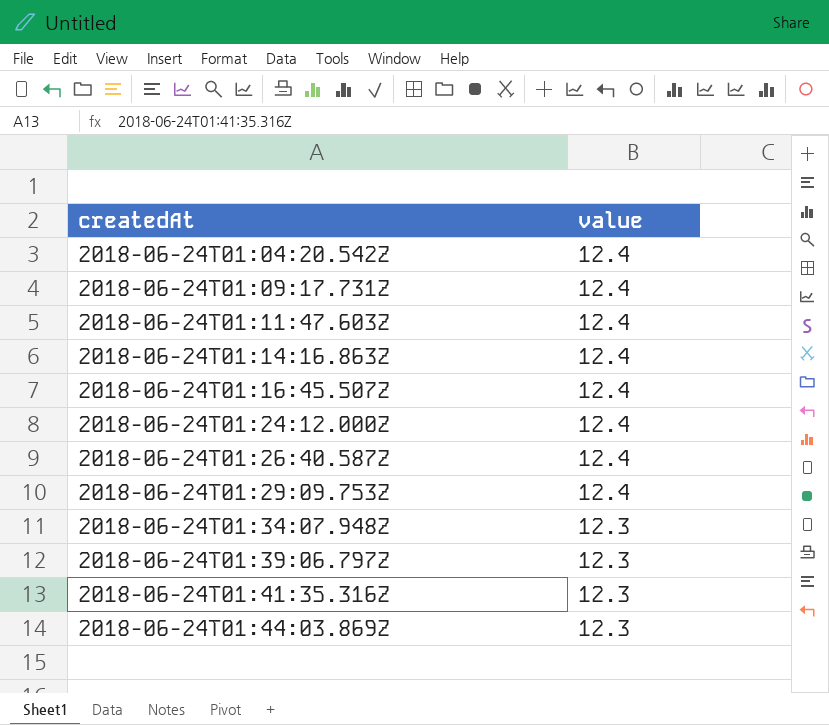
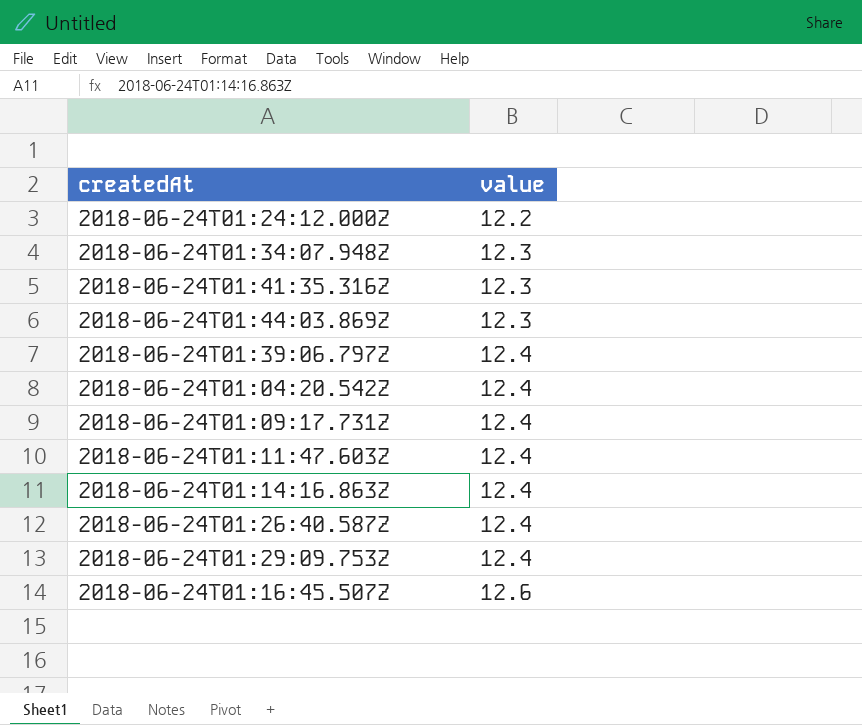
row order: createdAt ascending -> value ascending
2018-06-24T01:24:12.000Z | value: 12.4 -> 12.2
2018-06-24T01:39:06.797Z | value: 12.3 -> 12.4
2018-06-24T01:16:45.507Z | value: 12.4 -> 12.6

